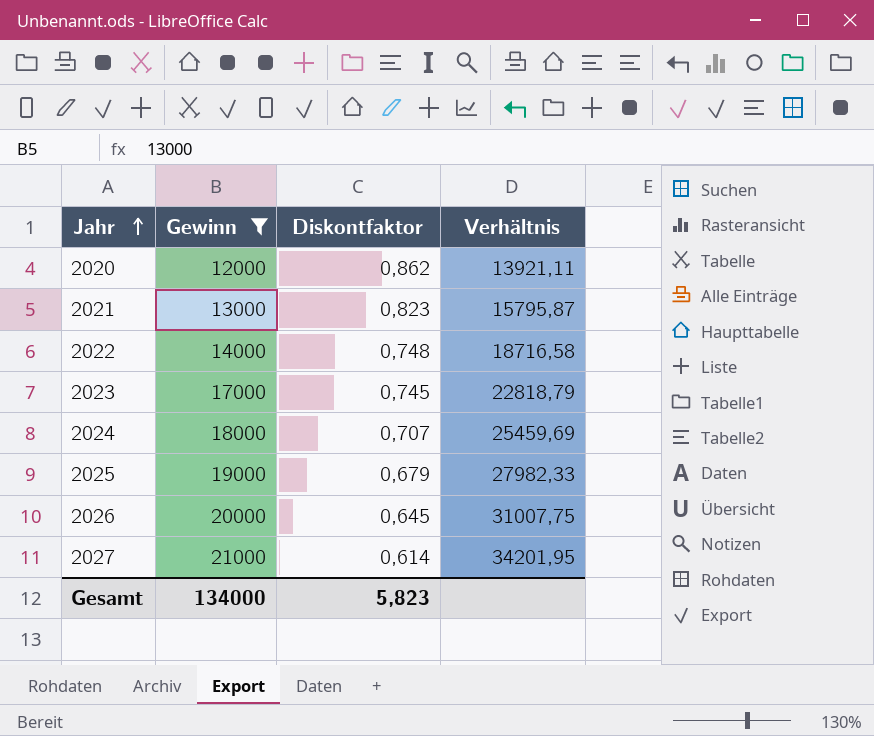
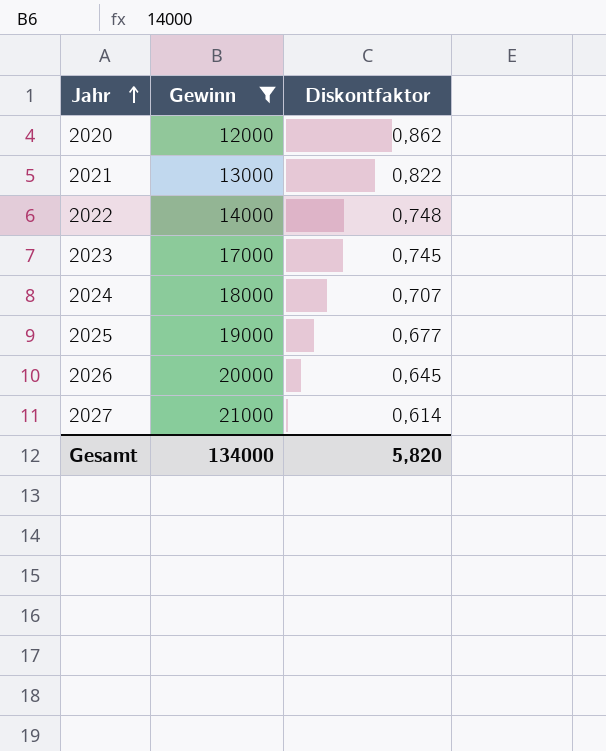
column Verhältnis | formula: [Gewinn] / [Diskontfaktor] -> none
2021 | Diskontfaktor: 0,823 -> 0,822
2025 | Diskontfaktor: 0,679 -> 0,677
Gesamt | Diskontfaktor: 5,823 -> 5,820

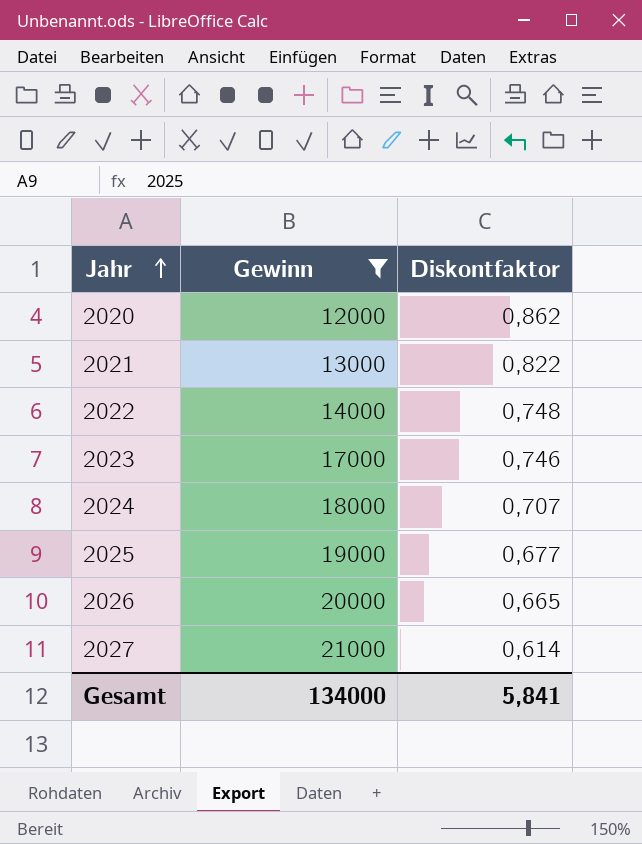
2023 | Diskontfaktor: 0,745 -> 0,746
2026 | Diskontfaktor: 0,645 -> 0,665
Gesamt | Diskontfaktor: 5,820 -> 5,841

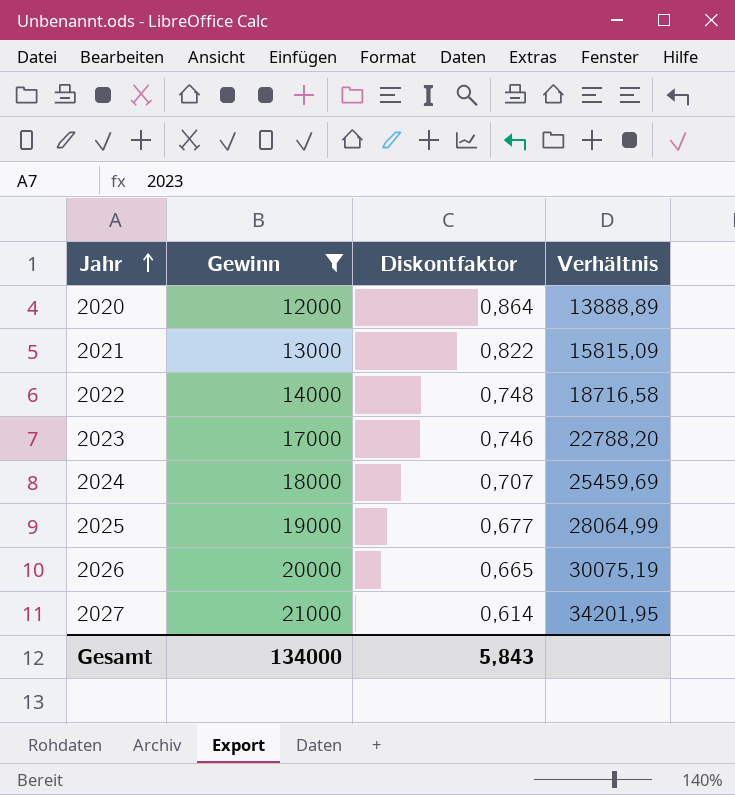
column Verhältnis | formula: none -> [Gewinn] / [Diskontfaktor]
2020 | Diskontfaktor: 0,862 -> 0,864
Gesamt | Diskontfaktor: 5,841 -> 5,843

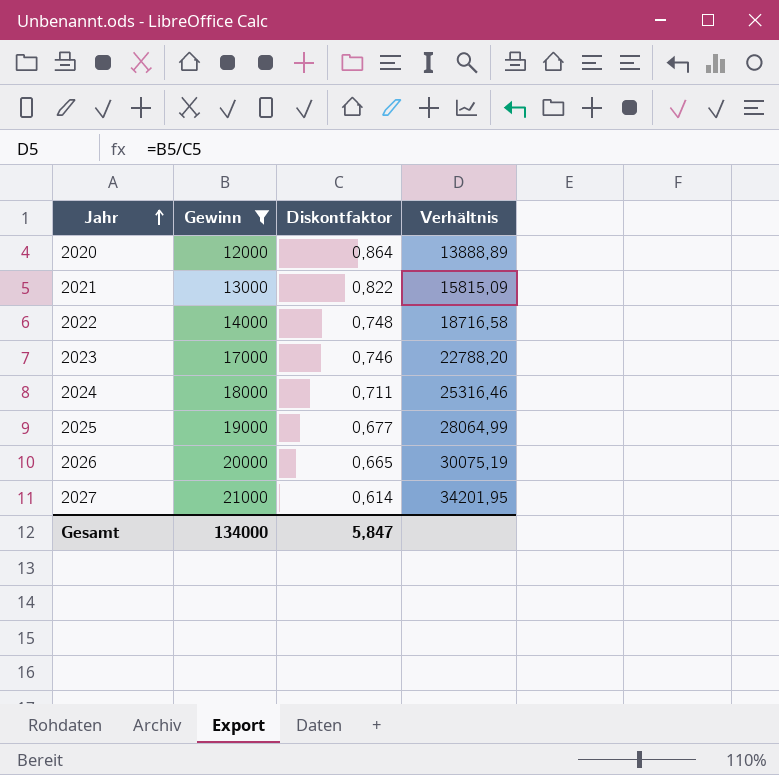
2024 | Diskontfaktor: 0,707 -> 0,711
2024 | Verhältnis: 25459,69 -> 25316,46
Gesamt | Diskontfaktor: 5,843 -> 5,847

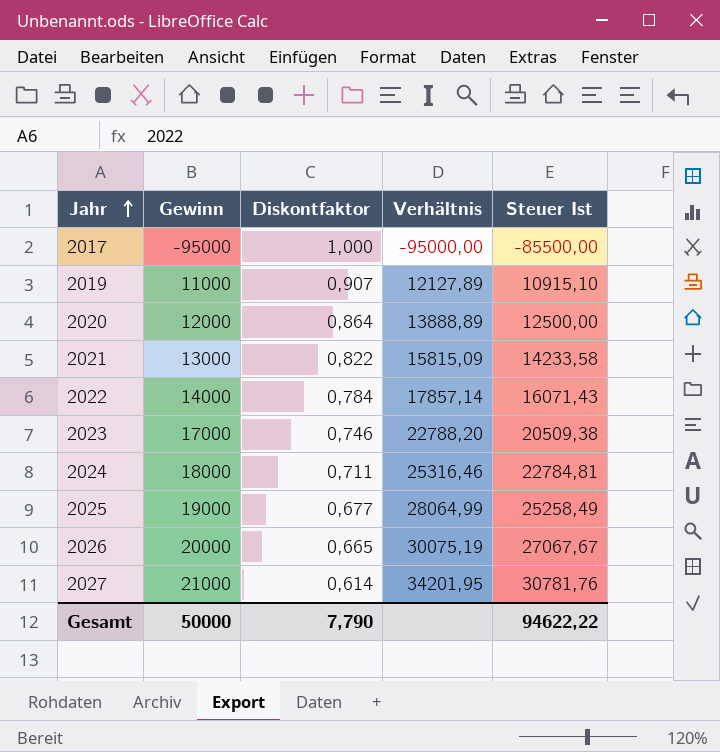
filter: Gewinn >= 12000 -> none
column Steuer Ist | formula: none -> [Verhältnis] * 0,9
2022 | Diskontfaktor: 0,748 -> 0,784
2022 | Verhältnis: 18716,58 -> 17857,14
Gesamt | Gewinn: 134000 -> 50000
Gesamt | Diskontfaktor: 5,847 -> 7,790

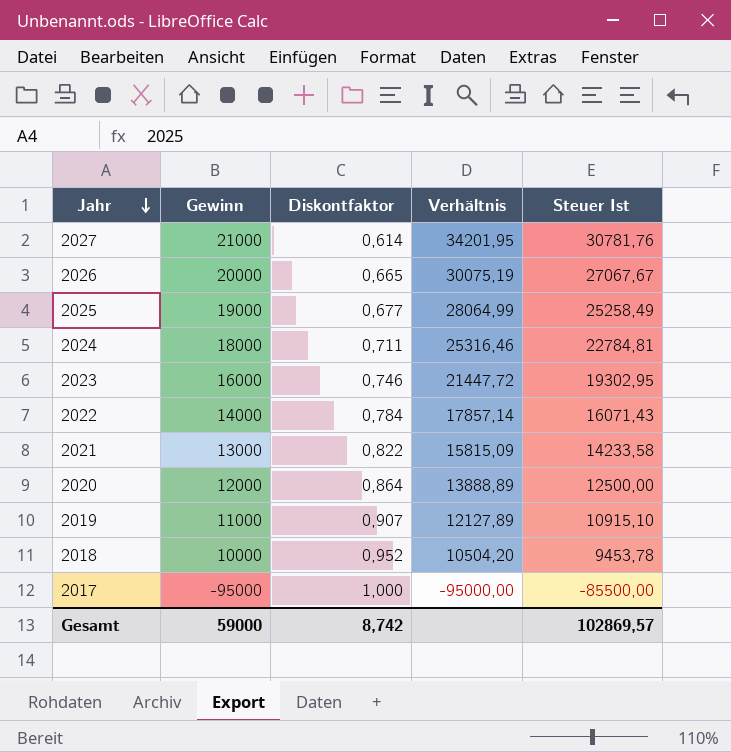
row order: Jahr ascending -> Jahr descending
2023 | Gewinn: 17000 -> 16000
2023 | Verhältnis: 22788,20 -> 21447,72
2023 | Steuer Ist: 20509,38 -> 19302,95
row 2018: none -> 10000 | 0,952 | 10504,20 | 9453,78
Gesamt | Gewinn: 50000 -> 59000
Gesamt | Diskontfaktor: 7,790 -> 8,742
Gesamt | Steuer Ist: 94622,22 -> 102869,57

